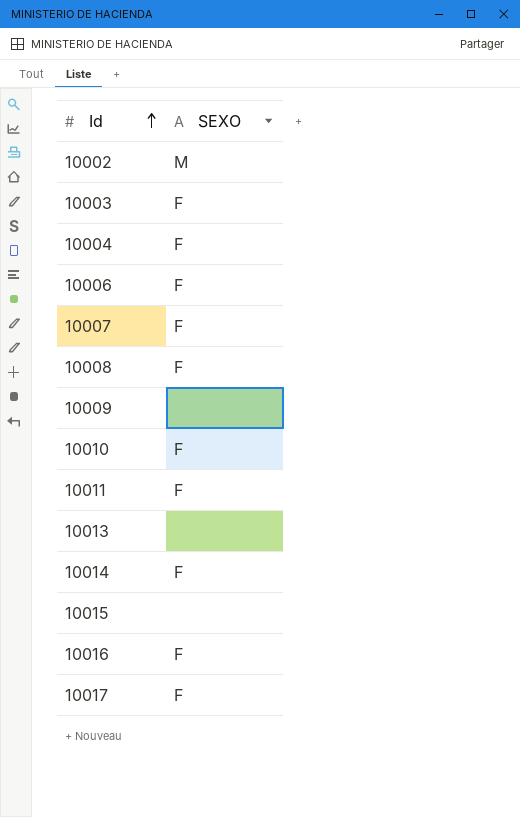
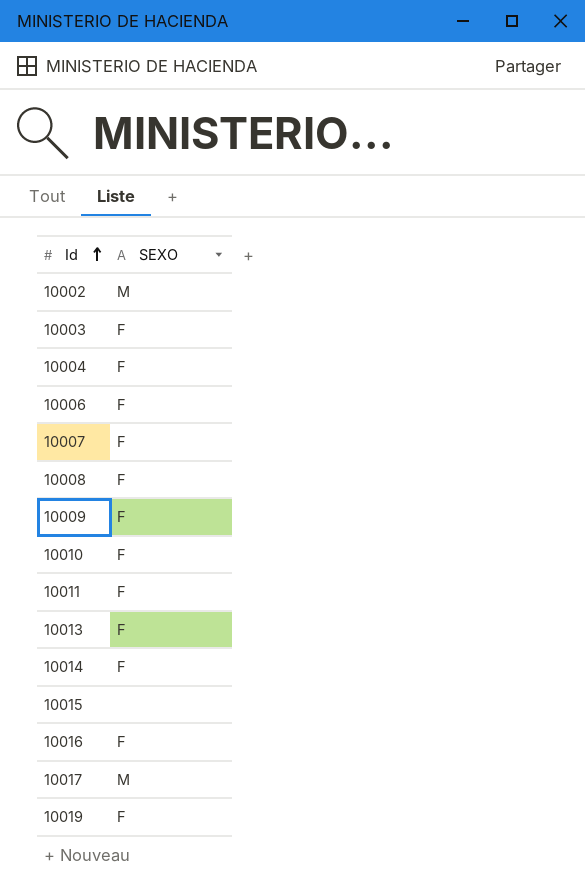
10009 | SEXO: none -> F
10013 | SEXO: none -> F
10017 | SEXO: F -> M
row 10019: none -> F

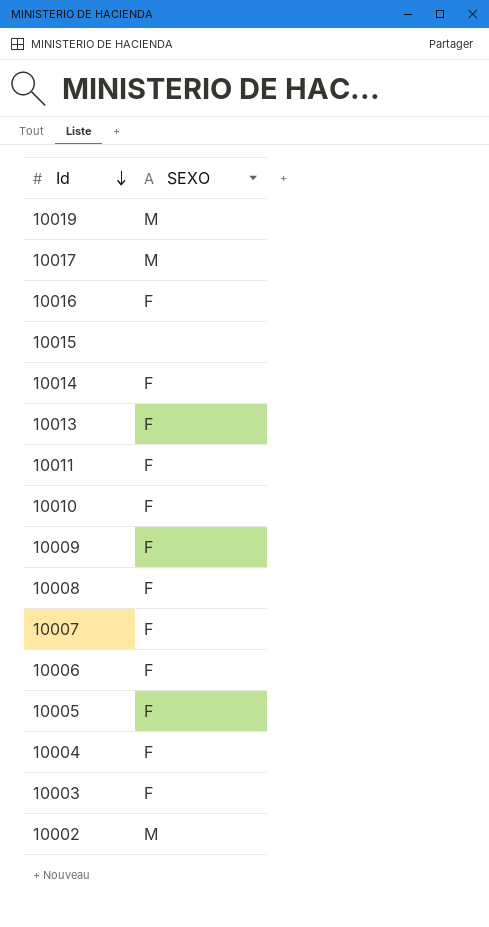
row order: Id ascending -> Id descending
10019 | SEXO: F -> M
row 10005: none -> F

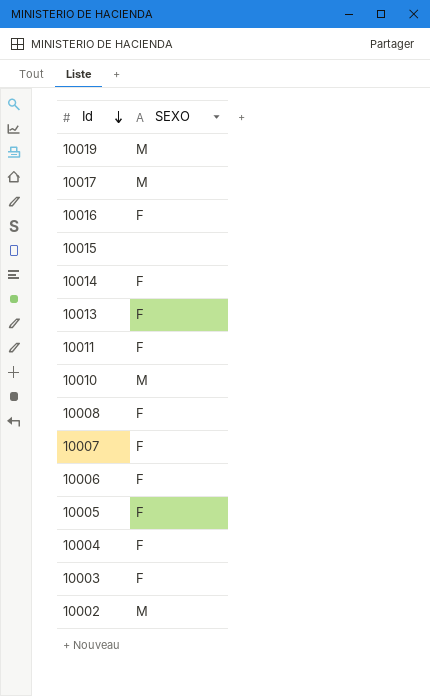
row 10009: F -> none
10010 | SEXO: F -> M

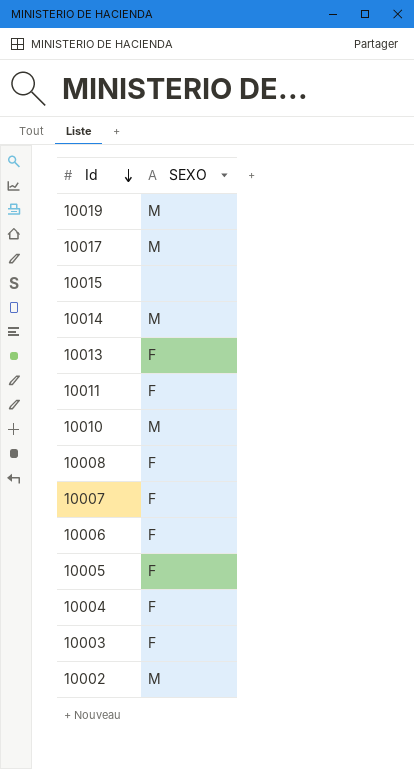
row 10016: F -> none
10014 | SEXO: F -> M

